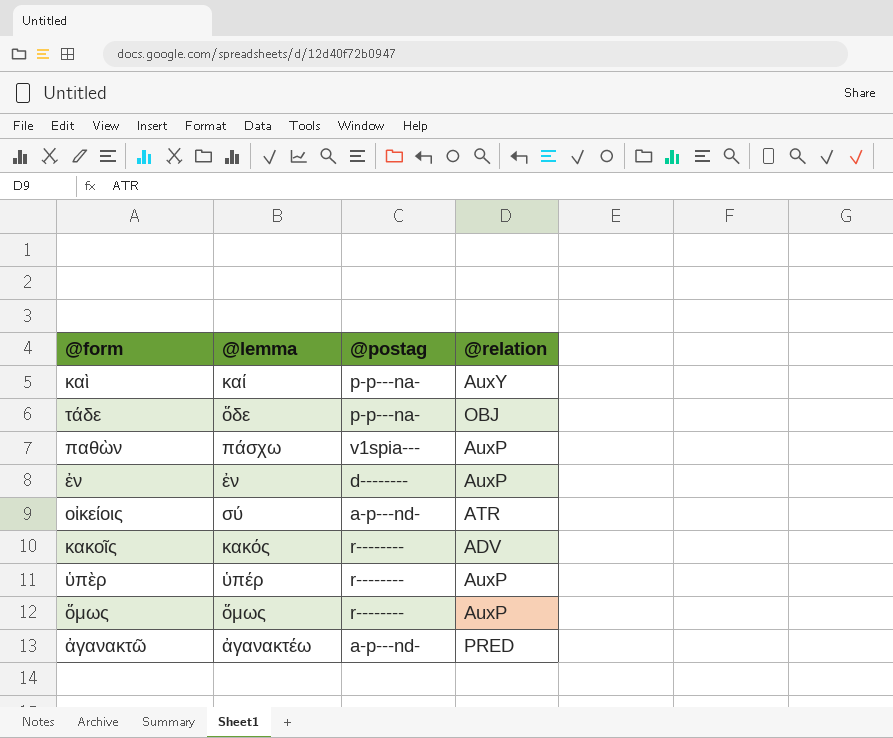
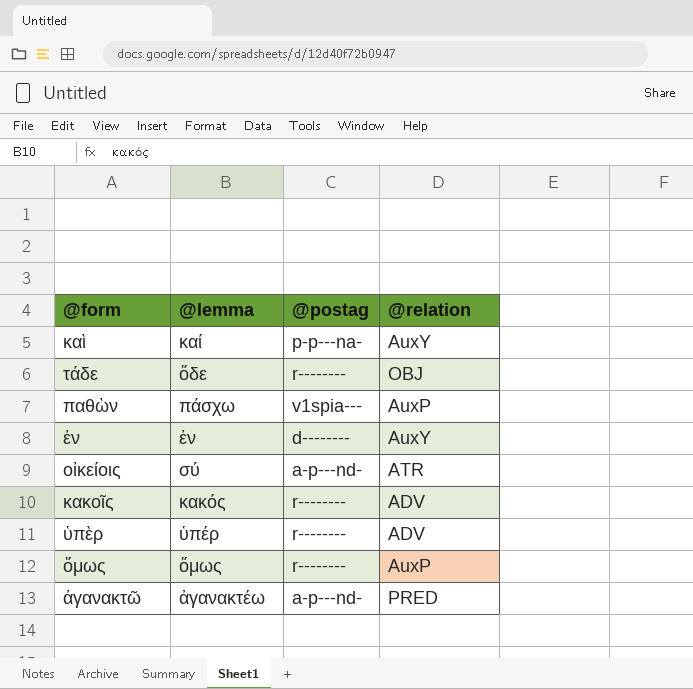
τάδε | @postag: p-p---na- -> r--------
ἐν | @relation: AuxP -> AuxY
ὑπὲρ | @relation: AuxP -> ADV

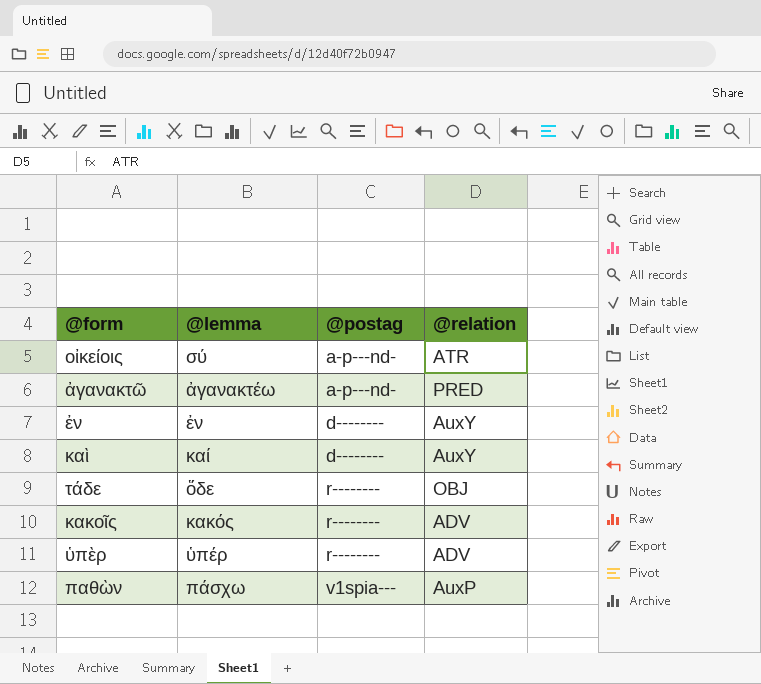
row order: none -> @postag ascending
row ὅμως: ὅμως | r-------- | AuxP -> none
καὶ | @postag: p-p---na- -> d--------

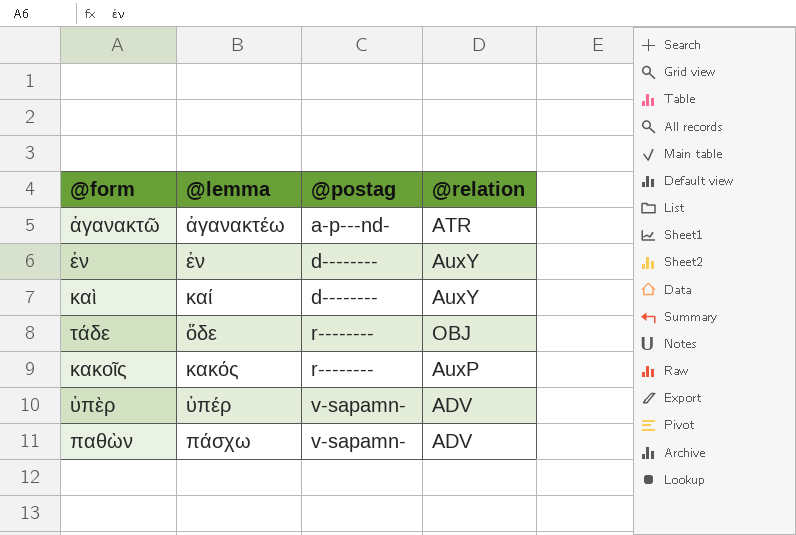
row οἰκείοις: σύ | a-p---nd- | ATR -> none
ἀγανακτῶ | @relation: PRED -> ATR
κακοῖς | @relation: ADV -> AuxP
ὑπὲρ | @postag: r-------- -> v-sapamn-
παθὼν | @postag: v1spia--- -> v-sapamn-
παθὼν | @relation: AuxP -> ADV

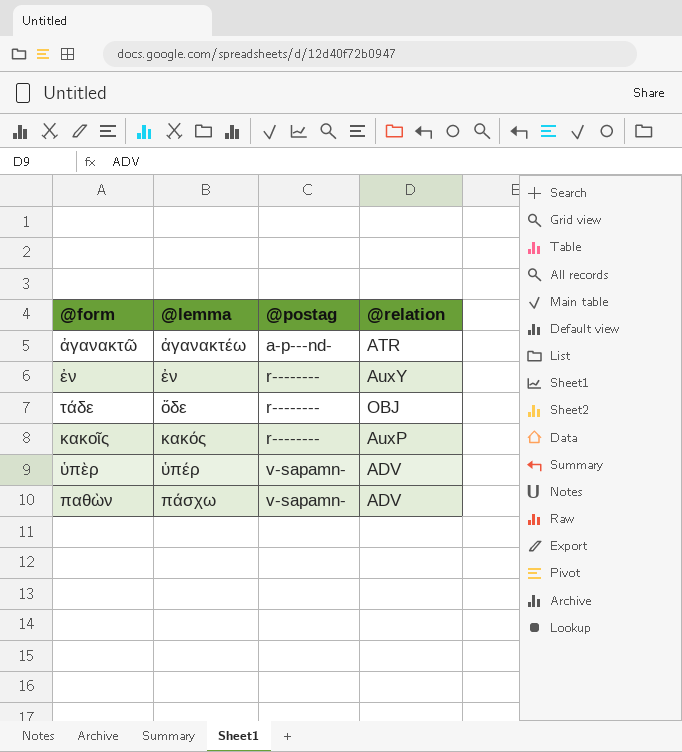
row καὶ: καί | d-------- | AuxY -> none
ἐν | @postag: d-------- -> r--------

